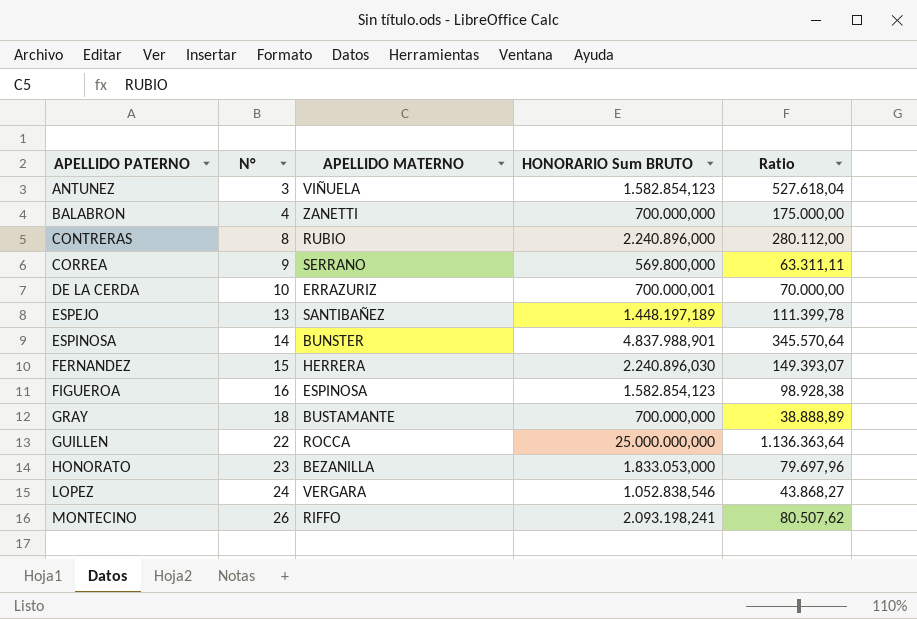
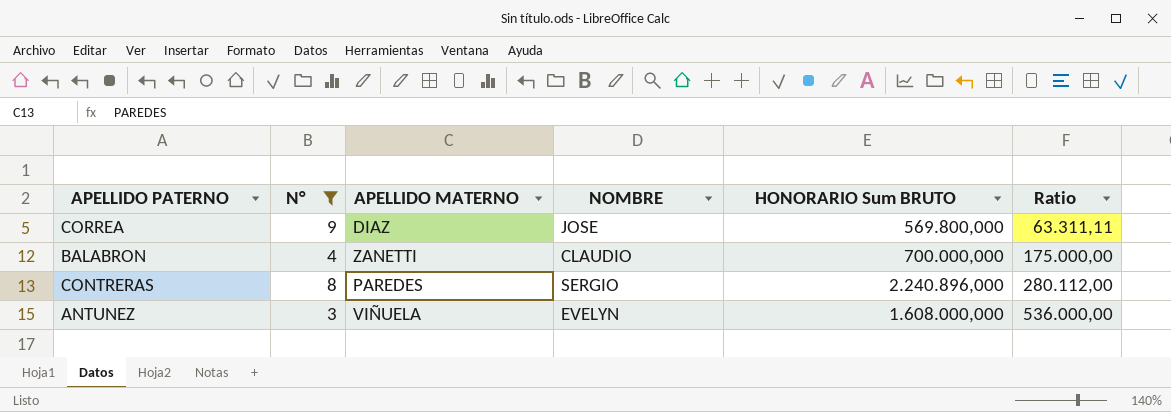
filter: none -> N° <= 9
row order: APELLIDO PATERNO ascending -> Ratio ascending
column NOMBRE | position: none -> 4
CORREA | APELLIDO MATERNO: SERRANO -> DIAZ
CONTRERAS | APELLIDO MATERNO: RUBIO -> PAREDES
ANTUNEZ | HONORARIO Sum BRUTO: 1.582.854,123 -> 1.608.000,000
ANTUNEZ | Ratio: 527.618,04 -> 536.000,00

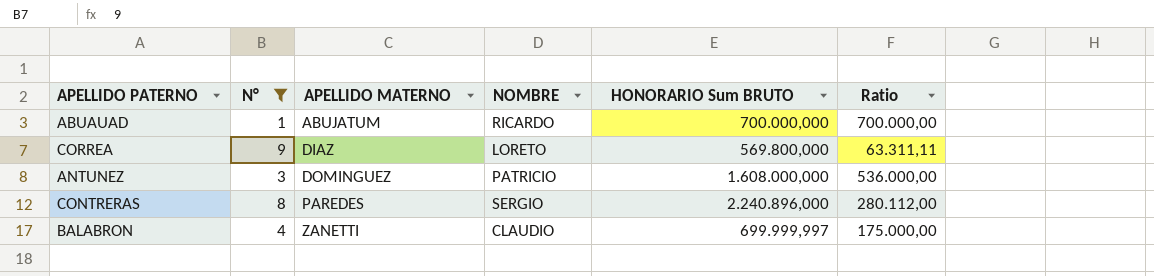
row order: Ratio ascending -> APELLIDO MATERNO ascending
row ABUAUAD: none -> 1 | ABUJATUM | RICARDO | 700.000,000 | 700.000,00
CORREA | NOMBRE: JOSE -> LORETO
ANTUNEZ | APELLIDO MATERNO: VIÑUELA -> DOMINGUEZ
ANTUNEZ | NOMBRE: EVELYN -> PATRICIO
BALABRON | HONORARIO Sum BRUTO: 700.000,000 -> 699.999,997

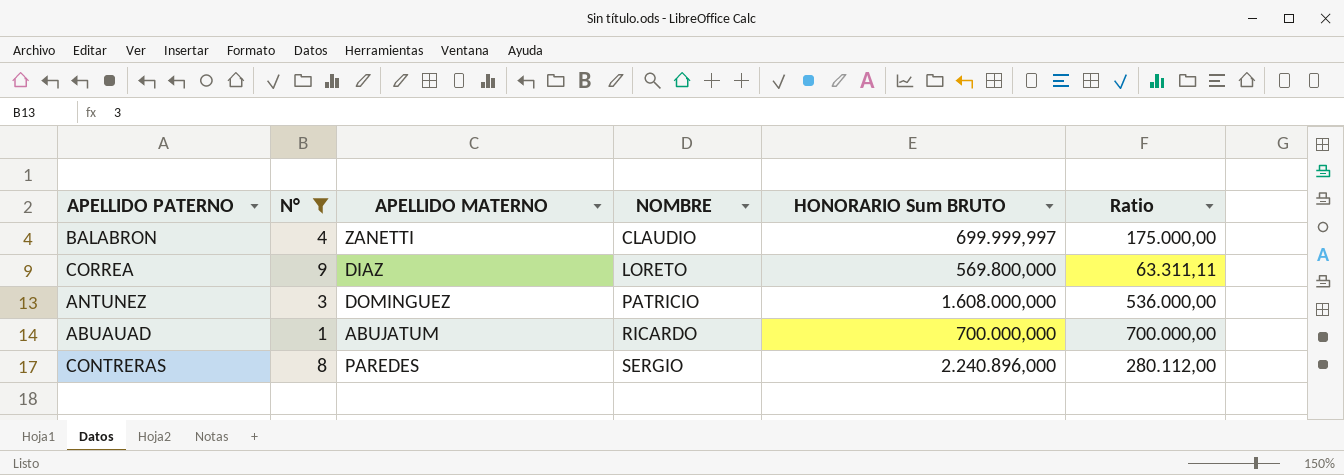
row order: APELLIDO MATERNO ascending -> NOMBRE ascending

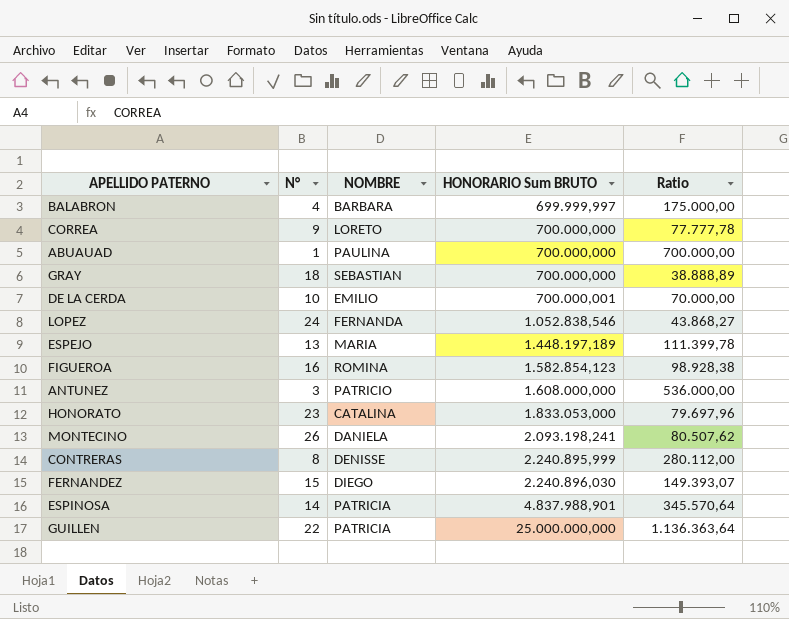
filter: N° <= 9 -> none
row order: NOMBRE ascending -> HONORARIO Sum BRUTO ascending
column APELLIDO MATERNO | position: 3 -> none
BALABRON | NOMBRE: CLAUDIO -> BARBARA
CORREA | HONORARIO Sum BRUTO: 569.800,000 -> 700.000,000
CORREA | Ratio: 63.311,11 -> 77.777,78
ABUAUAD | NOMBRE: RICARDO -> PAULINA
CONTRERAS | NOMBRE: SERGIO -> DENISSE
CONTRERAS | HONORARIO Sum BRUTO: 2.240.896,000 -> 2.240.895,999

